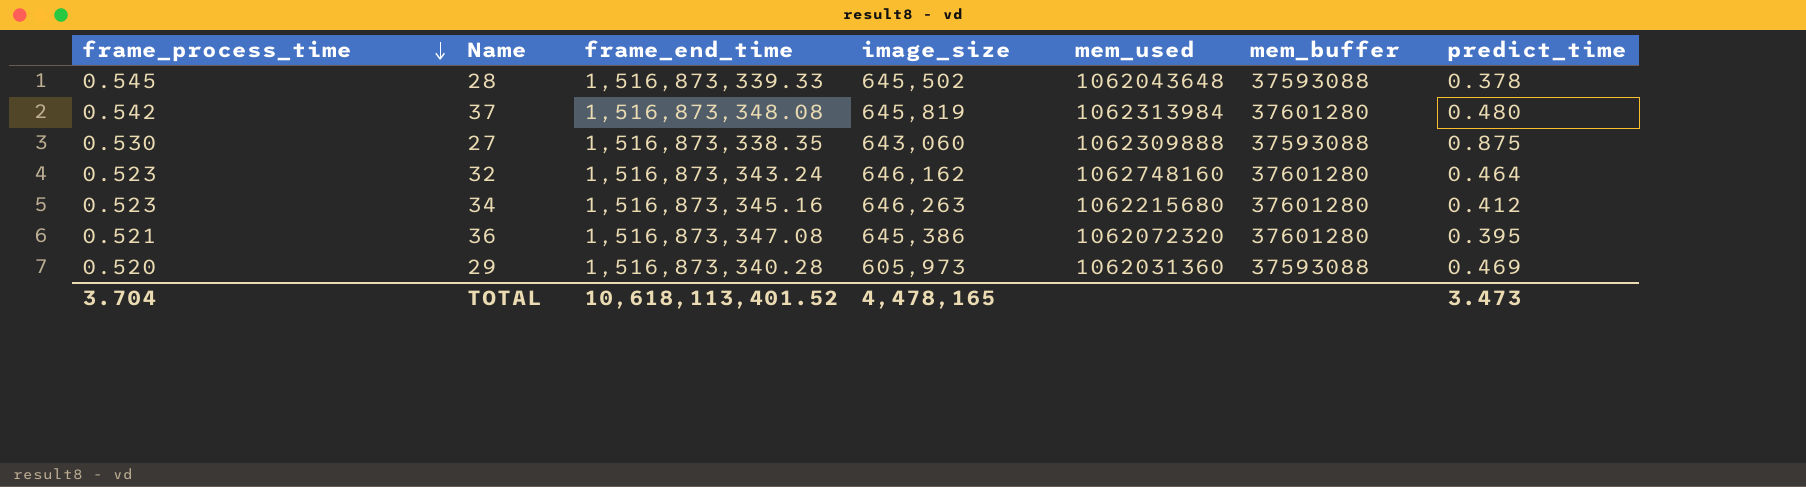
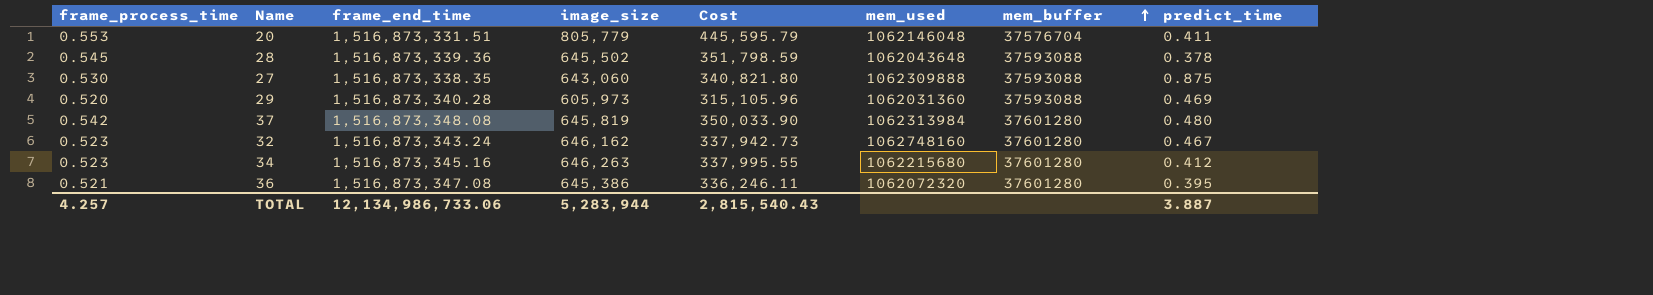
row order: frame_process_time descending -> mem_buffer ascending
column Cost | formula: none -> [frame_process_time] * [image_size]
row 20: none -> 0.553 | 1,516,873,331.51 | 805,779 | 445,595.79 | 1062146048 | 37576704 | 0.411
28 | frame_end_time: 1,516,873,339.33 -> 1,516,873,339.36
32 | predict_time: 0.464 -> 0.467
TOTAL | frame_process_time: 3.704 -> 4.257
TOTAL | frame_end_time: 10,618,113,401.52 -> 12,134,986,733.06
TOTAL | image_size: 4,478,165 -> 5,283,944
TOTAL | predict_time: 3.473 -> 3.887

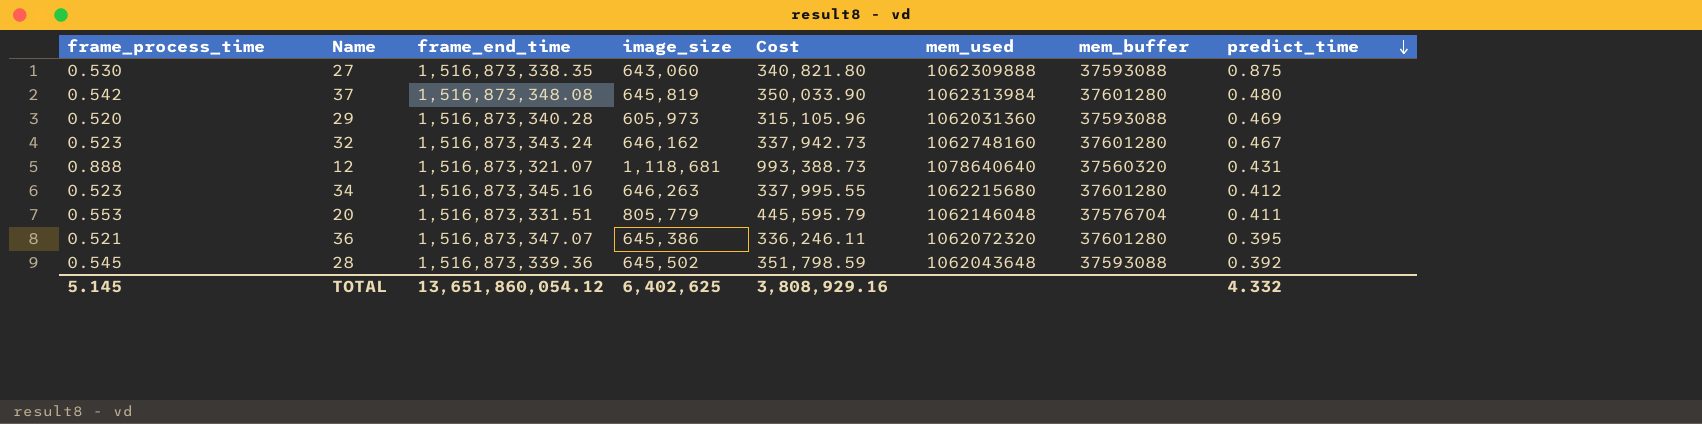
row order: mem_buffer ascending -> predict_time descending
row 12: none -> 0.888 | 1,516,873,321.07 | 1,118,681 | 993,388.73 | 1078640640 | 37560320 | 0.431
36 | frame_end_time: 1,516,873,347.08 -> 1,516,873,347.07
28 | predict_time: 0.378 -> 0.392
TOTAL | frame_process_time: 4.257 -> 5.145
TOTAL | frame_end_time: 12,134,986,733.06 -> 13,651,860,054.12
TOTAL | image_size: 5,283,944 -> 6,402,625
TOTAL | Cost: 2,815,540.43 -> 3,808,929.16
TOTAL | predict_time: 3.887 -> 4.332

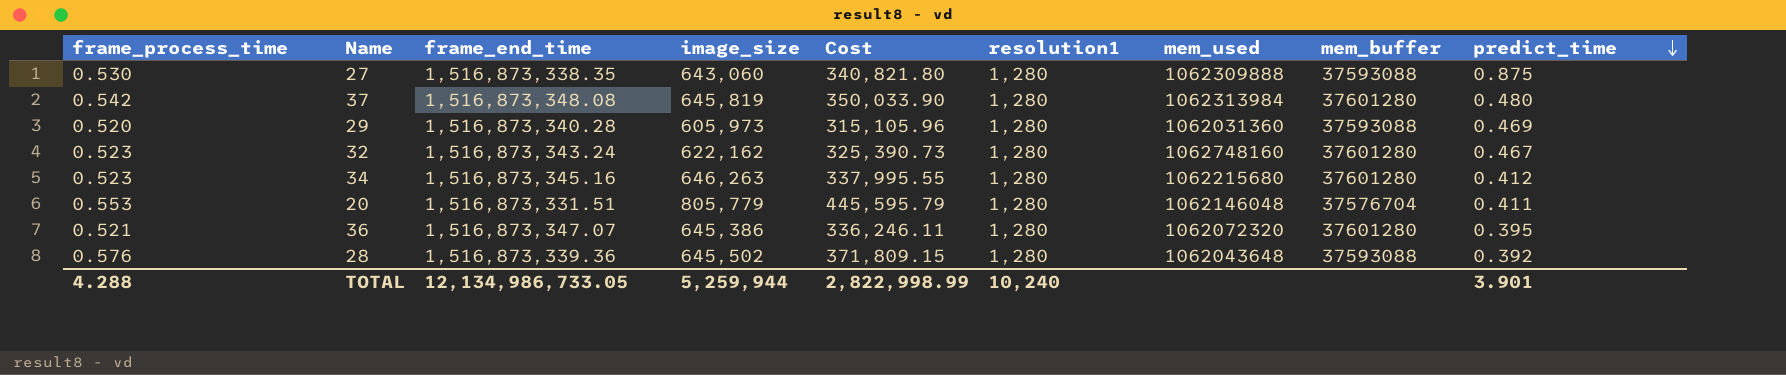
column resolution1 | position: none -> 6
row 12: 0.888 | 1,516,873,321.07 | 1,118,681 | 993,388.73 | 1078640640 | 37560320 | 0.431 -> none
32 | image_size: 646,162 -> 622,162
32 | Cost: 337,942.73 -> 325,390.73
28 | frame_process_time: 0.545 -> 0.576
28 | Cost: 351,798.59 -> 371,809.15
TOTAL | frame_process_time: 5.145 -> 4.288
TOTAL | frame_end_time: 13,651,860,054.12 -> 12,134,986,733.05
TOTAL | image_size: 6,402,625 -> 5,259,944
TOTAL | Cost: 3,808,929.16 -> 2,822,998.99
TOTAL | predict_time: 4.332 -> 3.901

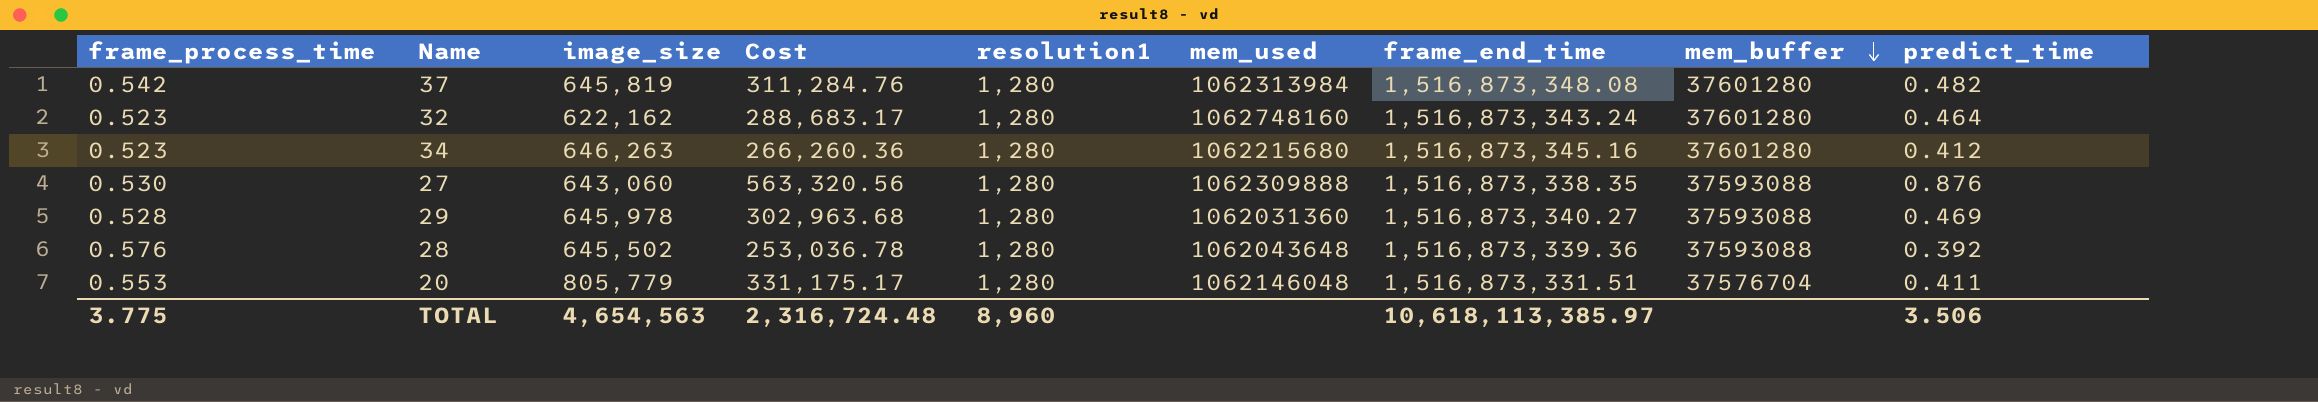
row order: predict_time descending -> mem_buffer descending
column Cost | formula: [frame_process_time] * [image_size] -> [image_size] * [predict_time]
column frame_end_time | position: 3 -> 7
row 36: 0.521 | 1,516,873,347.07 | 645,386 | 336,246.11 | 1,280 | 1062072320 | 37601280 | 0.395 -> none
37 | predict_time: 0.480 -> 0.482
32 | predict_time: 0.467 -> 0.464
27 | predict_time: 0.875 -> 0.876
29 | frame_process_time: 0.520 -> 0.528
29 | image_size: 605,973 -> 645,978
29 | frame_end_time: 1,516,873,340.28 -> 1,516,873,340.27
TOTAL | frame_process_time: 4.288 -> 3.775
TOTAL | image_size: 5,259,944 -> 4,654,563
TOTAL | Cost: 2,822,998.99 -> 2,316,724.48
TOTAL | resolution1: 10,240 -> 8,960
TOTAL | frame_end_time: 12,134,986,733.05 -> 10,618,113,385.97
TOTAL | predict_time: 3.901 -> 3.506

